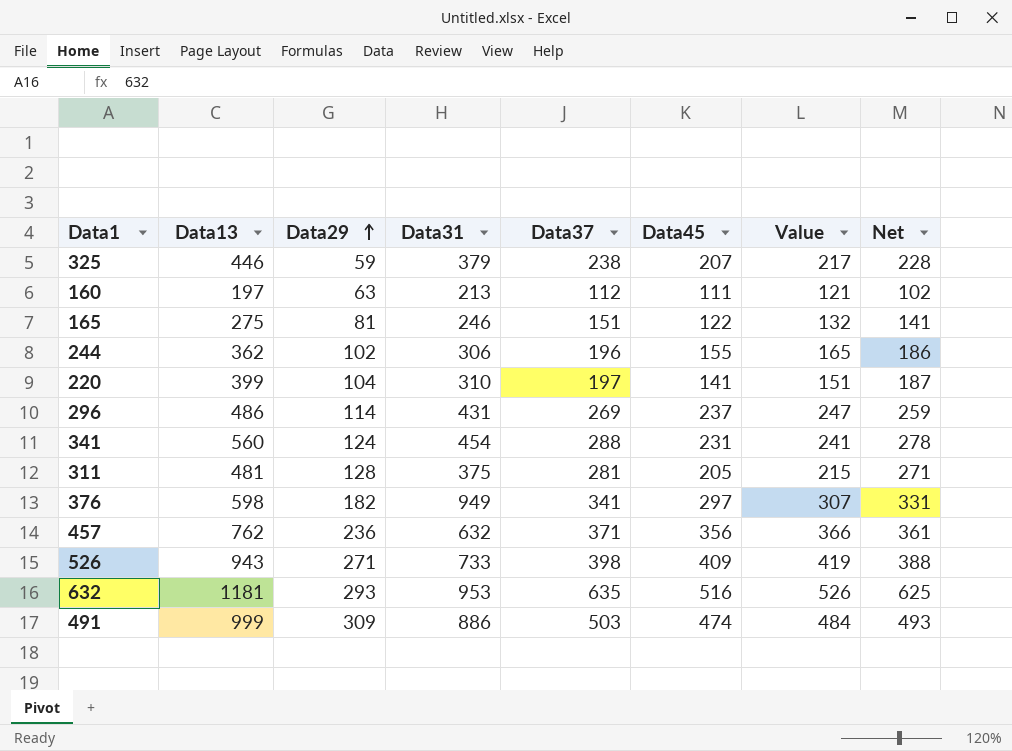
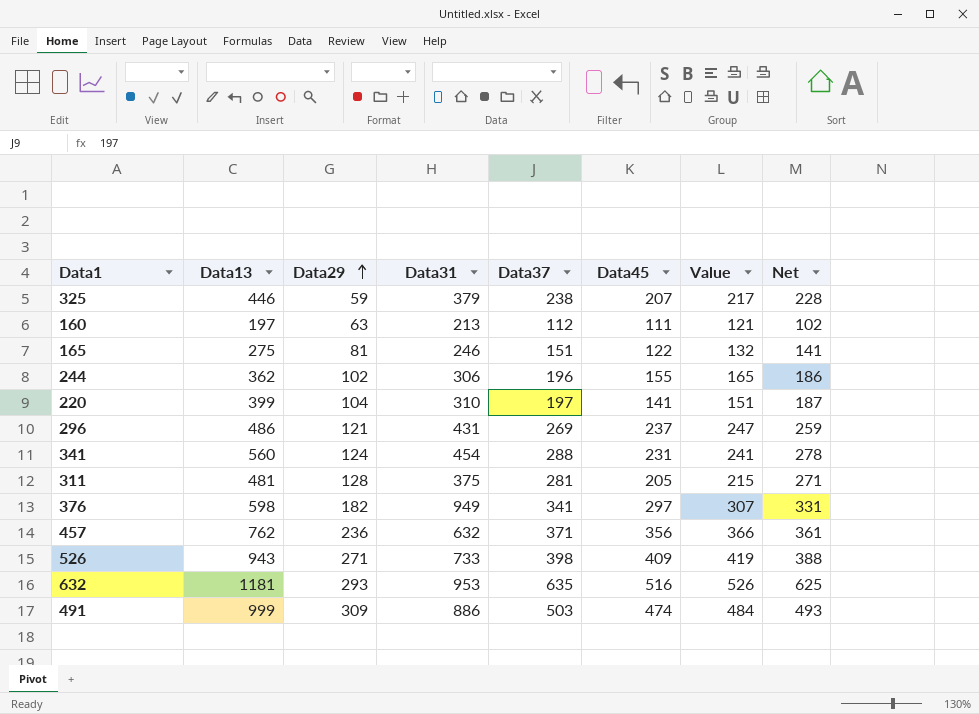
296 | Data29: 114 -> 121

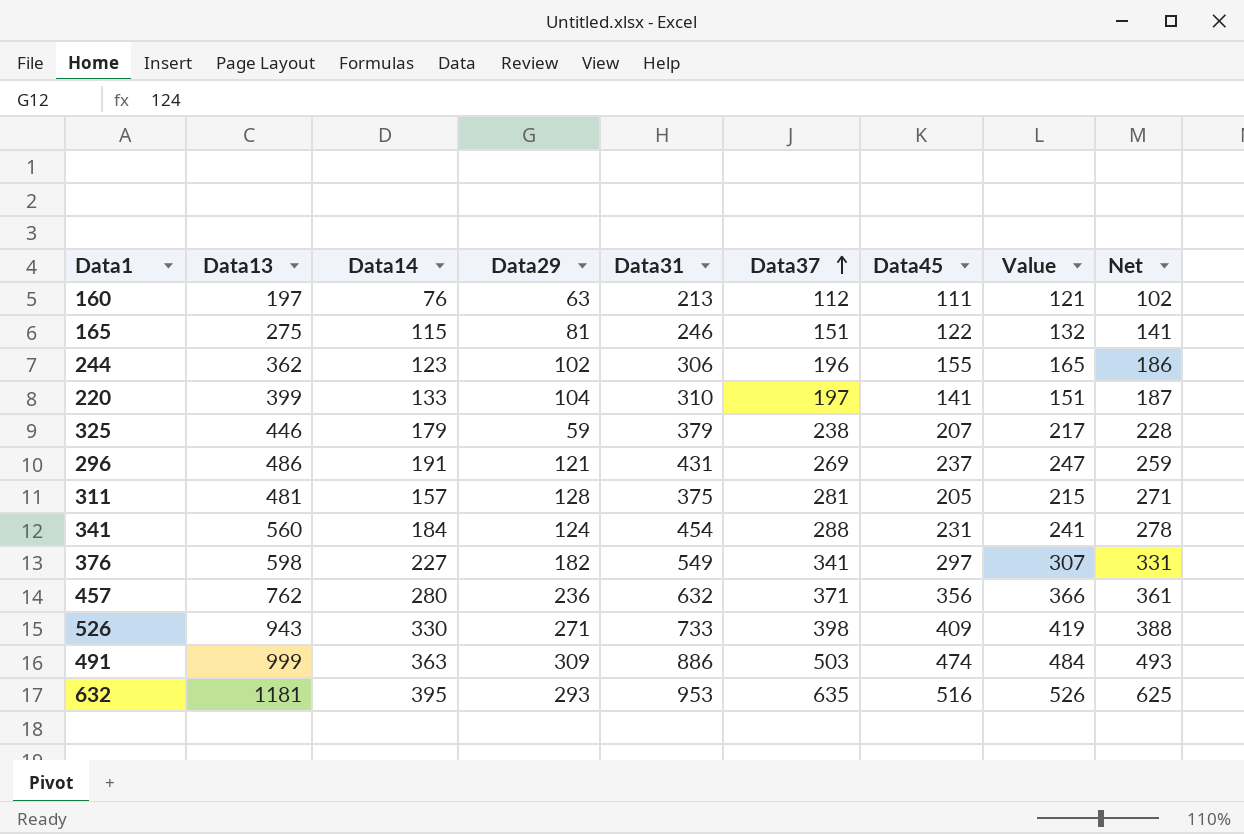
row order: Data29 ascending -> Data37 ascending
column Data14 | position: none -> 3
376 | Data31: 949 -> 549

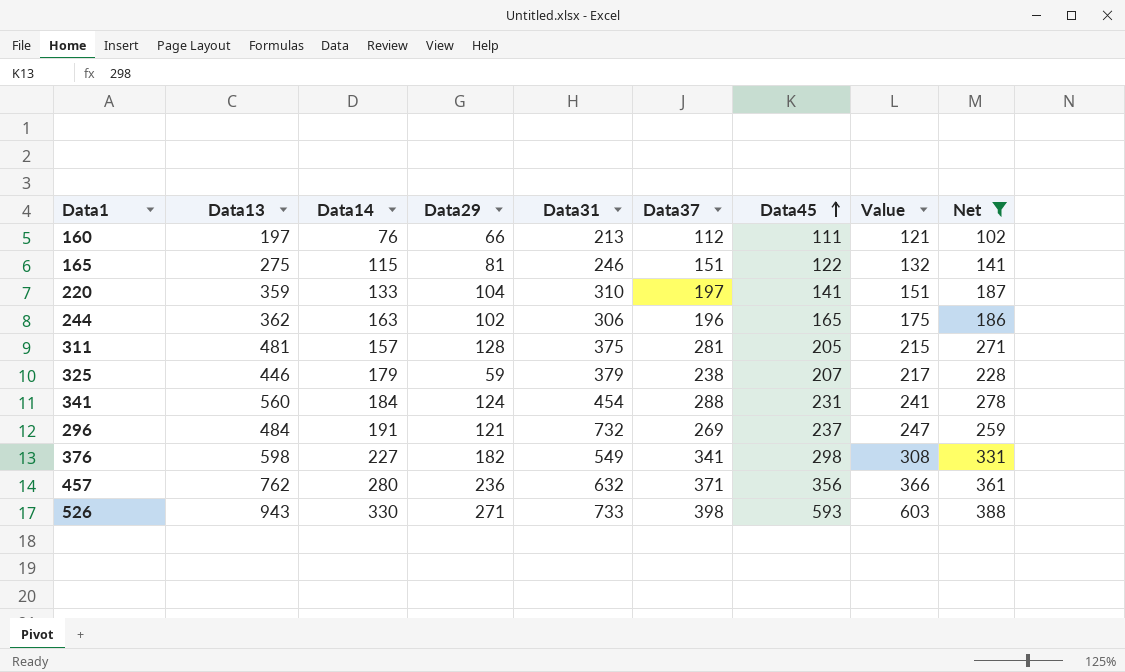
filter: none -> Net <= 388
row order: Data37 ascending -> Data45 ascending
160 | Data29: 63 -> 66
220 | Data13: 399 -> 359
244 | Data14: 123 -> 163
244 | Data45: 155 -> 165
244 | Value: 165 -> 175
296 | Data13: 486 -> 484
296 | Data31: 431 -> 732
376 | Data45: 297 -> 298
376 | Value: 307 -> 308
526 | Data45: 409 -> 593
526 | Value: 419 -> 603

